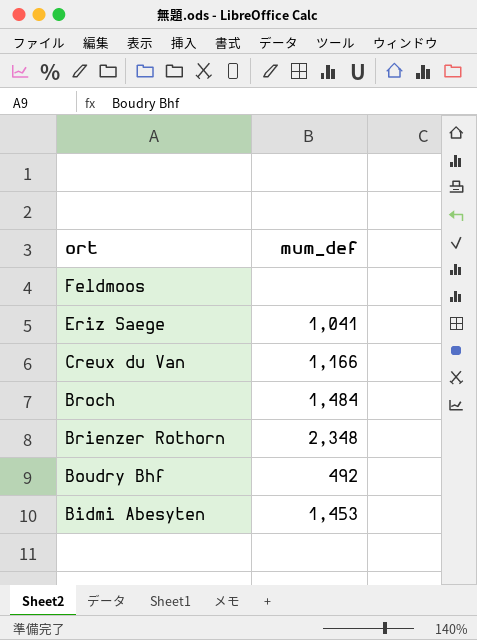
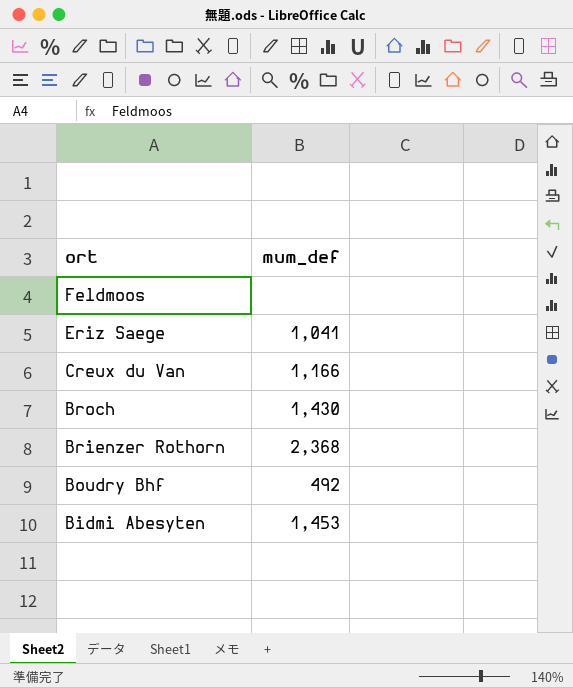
Broch | mum_def: 1,484 -> 1,430
Brienzer Rothorn | mum_def: 2,348 -> 2,368

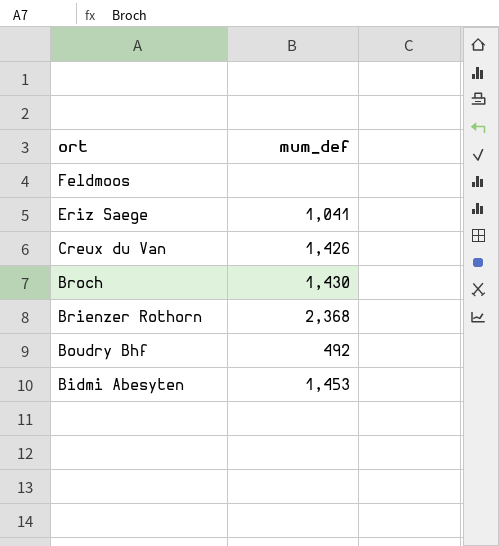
Creux du Van | mum_def: 1,166 -> 1,426

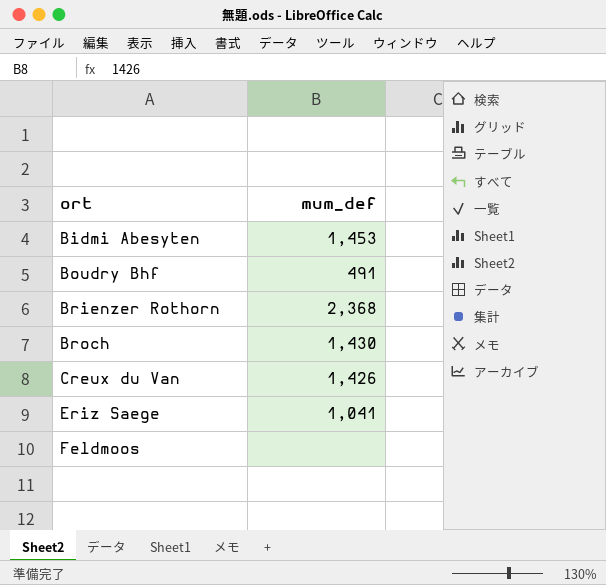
row order: ort descending -> ort ascending
Boudry Bhf | mum_def: 492 -> 491

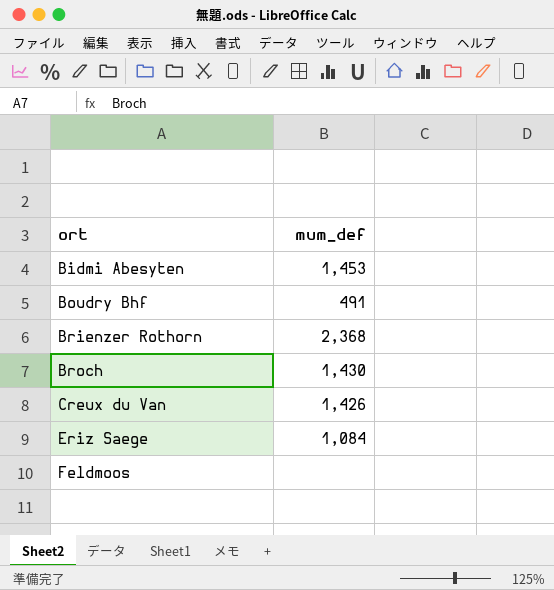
Eriz Saege | mum_def: 1,041 -> 1,084

